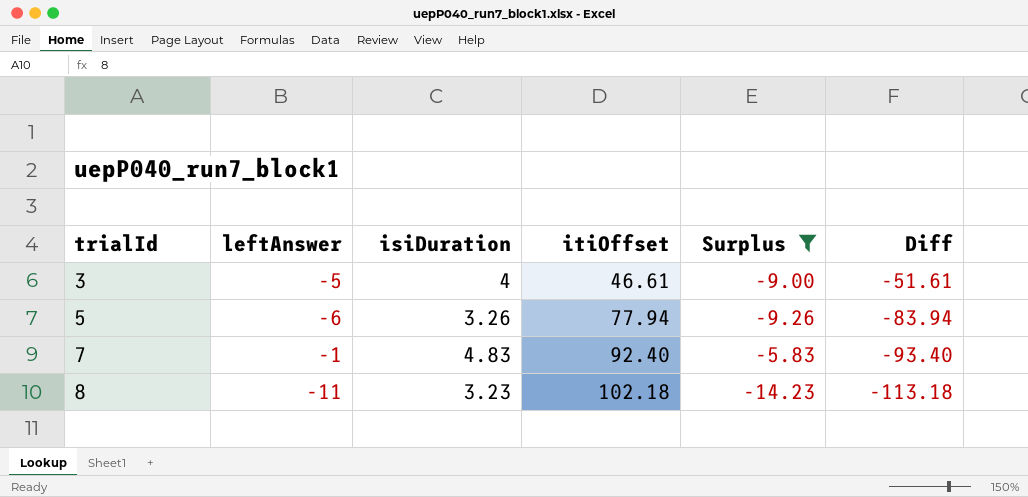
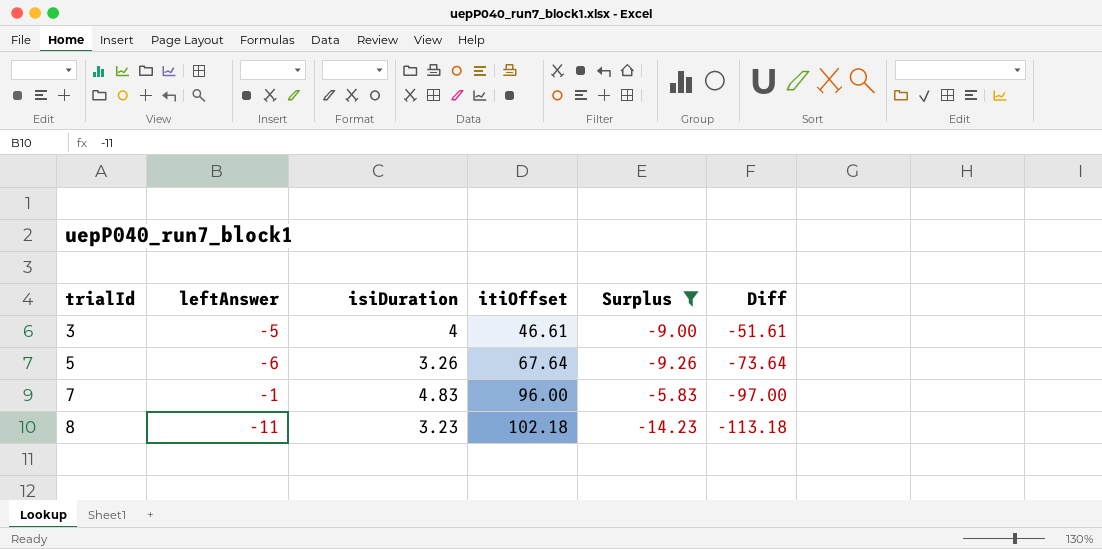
5 | itiOffset: 77.94 -> 67.64
5 | Diff: -83.94 -> -73.64
7 | itiOffset: 92.40 -> 96.00
7 | Diff: -93.40 -> -97.00

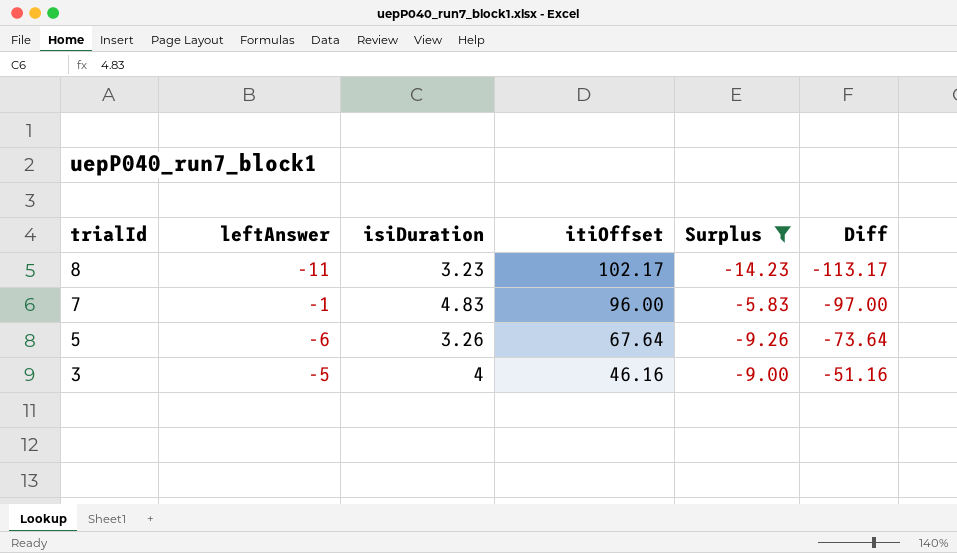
row order: trialId ascending -> trialId descending
8 | itiOffset: 102.18 -> 102.17
8 | Diff: -113.18 -> -113.17
3 | itiOffset: 46.61 -> 46.16
3 | Diff: -51.61 -> -51.16

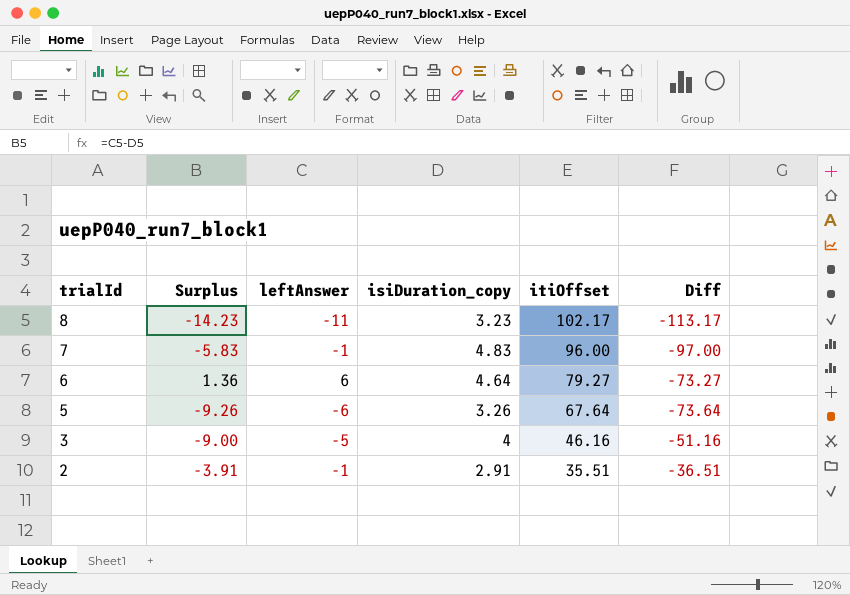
filter: Surplus <= -5.83 -> none
column Surplus | position: 5 -> 2
column name: isiDuration -> isiDuration_copy

